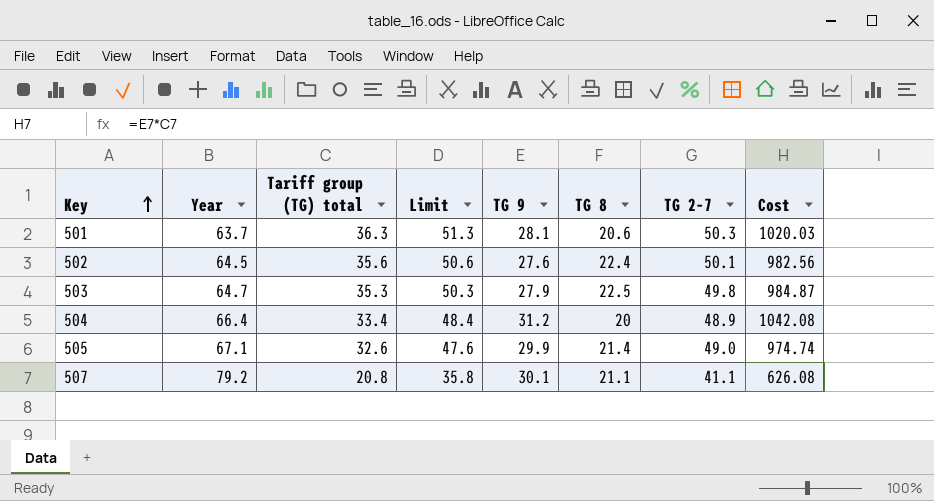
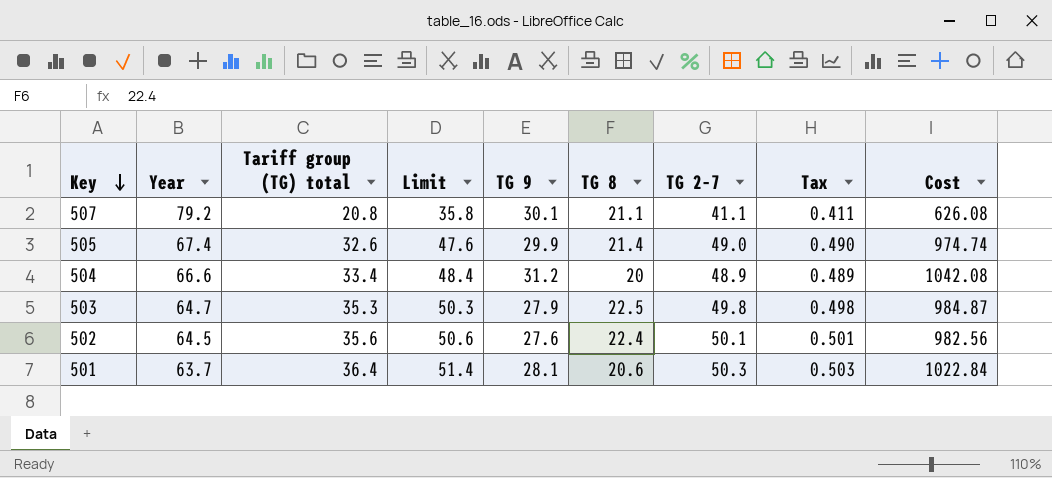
row order: Key ascending -> Key descending
column Tax | formula: none -> [TG 2–7] * 0.01
505 | Year: 67.1 -> 67.4
504 | Year: 66.4 -> 66.6
501 | Tariff group (TG) total: 36.3 -> 36.4
501 | Limit: 51.3 -> 51.4
501 | Cost: 1020.03 -> 1022.84

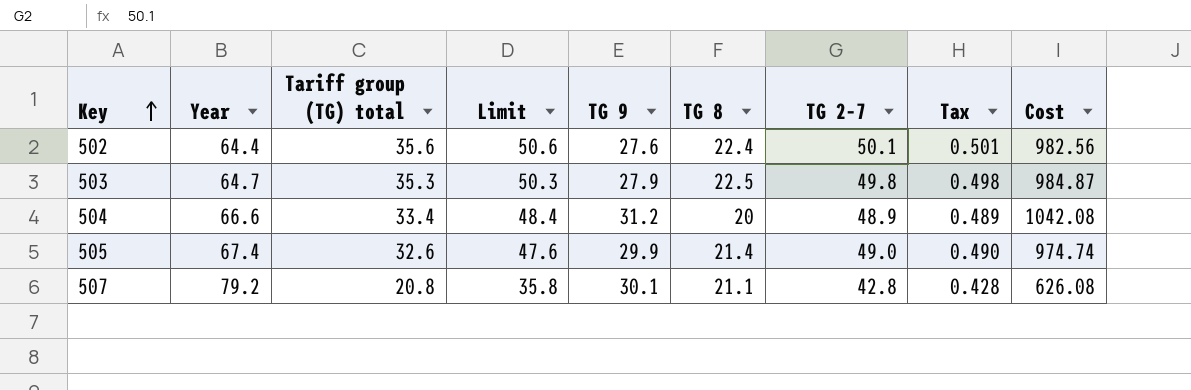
row order: Key descending -> Key ascending
row 501: 63.7 | 36.4 | 51.4 | 28.1 | 20.6 | 50.3 | 0.503 | 1022.84 -> none
502 | Year: 64.5 -> 64.4
507 | TG 2–7: 41.1 -> 42.8
507 | Tax: 0.411 -> 0.428

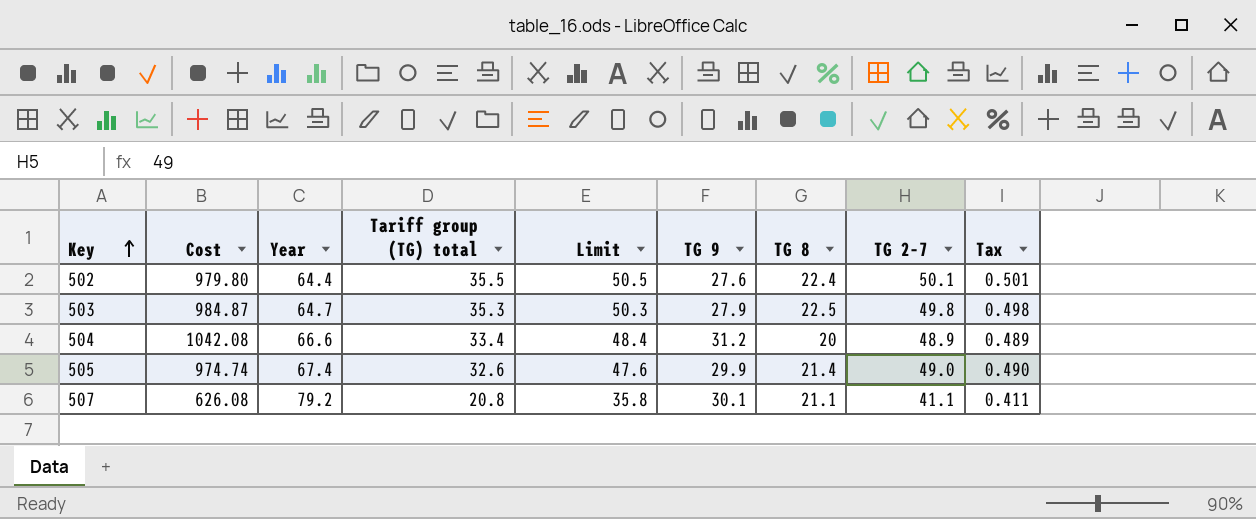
column Cost | position: 9 -> 2
502 | Cost: 982.56 -> 979.80
502 | Tariff group (TG) total: 35.6 -> 35.5
502 | Limit: 50.6 -> 50.5
507 | TG 2–7: 42.8 -> 41.1
507 | Tax: 0.428 -> 0.411

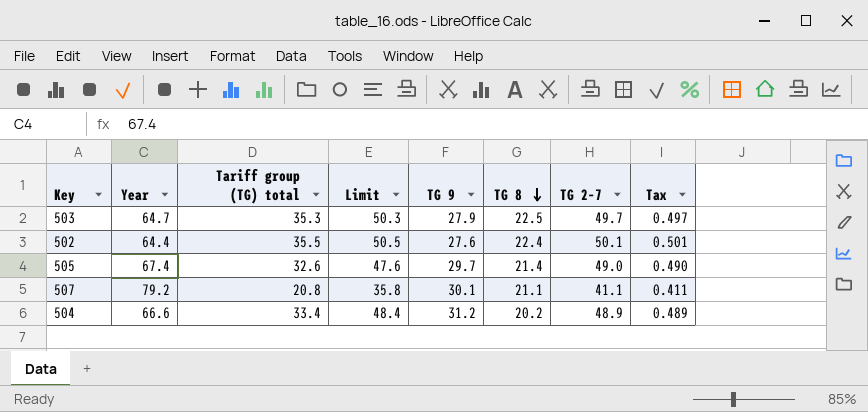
row order: Key ascending -> TG 8 descending
column Cost | formula: [Tariff group (TG) total] * [TG 9] -> none
503 | TG 2–7: 49.8 -> 49.7
503 | Tax: 0.498 -> 0.497
505 | TG 9: 29.9 -> 29.7
504 | TG 8: 20 -> 20.2

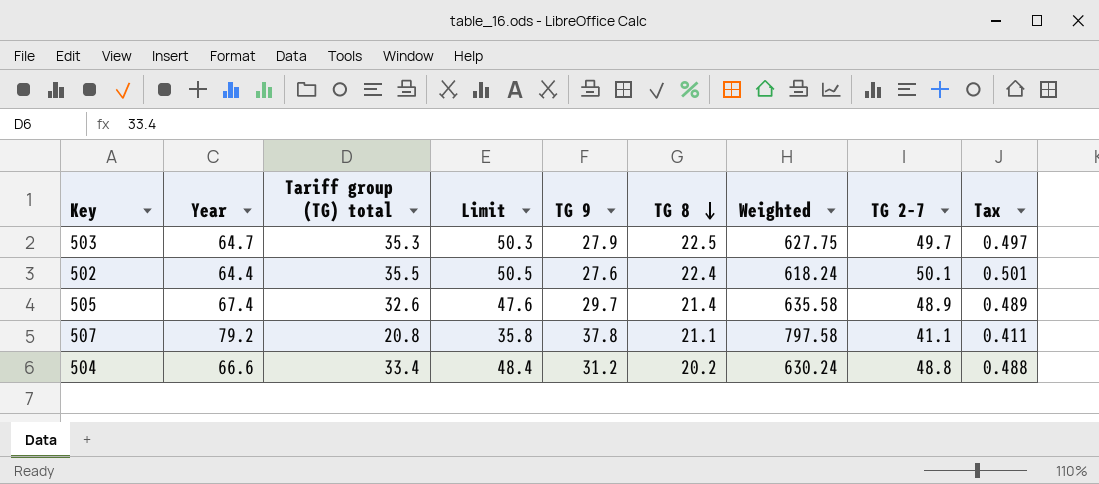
column Weighted | formula: none -> [TG 9] * [TG 8]
505 | TG 2–7: 49.0 -> 48.9
505 | Tax: 0.490 -> 0.489
507 | TG 9: 30.1 -> 37.8
504 | TG 2–7: 48.9 -> 48.8
504 | Tax: 0.489 -> 0.488

